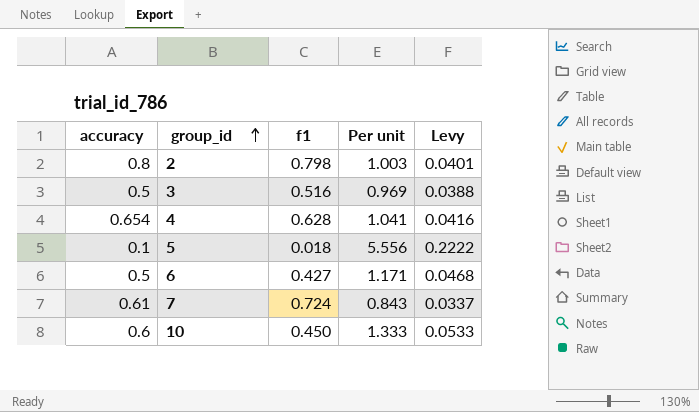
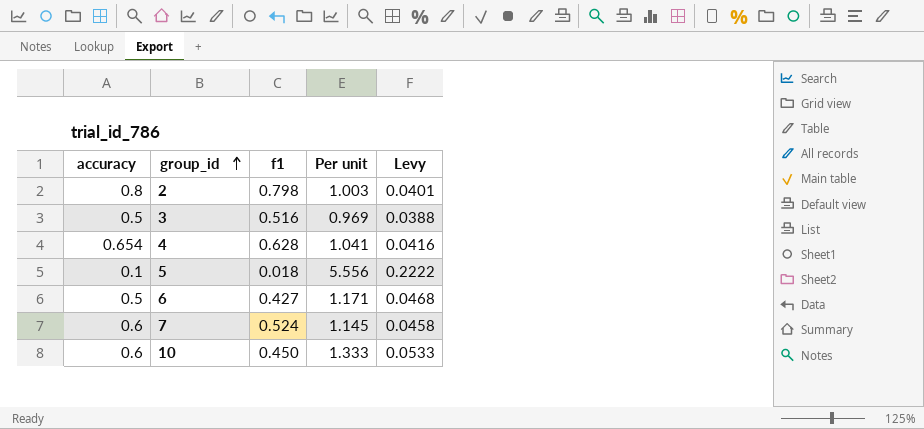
7 | accuracy: 0.61 -> 0.6
7 | f1: 0.724 -> 0.524
7 | Per unit: 0.843 -> 1.145
7 | Levy: 0.0337 -> 0.0458

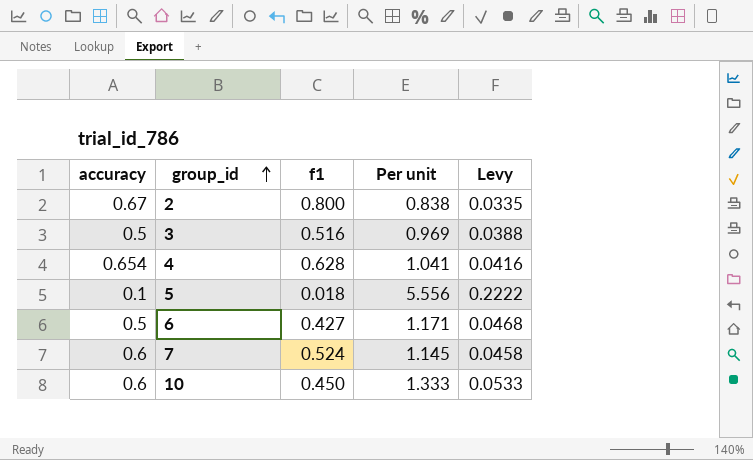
2 | accuracy: 0.8 -> 0.67
2 | f1: 0.798 -> 0.800
2 | Per unit: 1.003 -> 0.838
2 | Levy: 0.0401 -> 0.0335

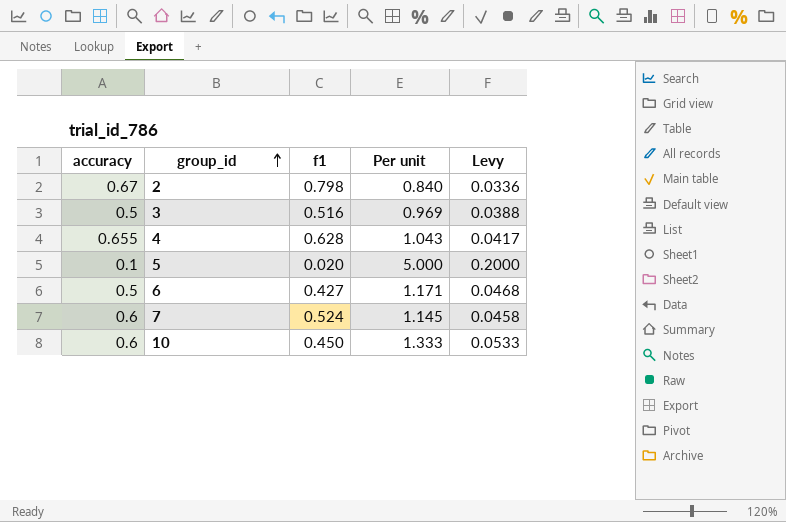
2 | f1: 0.800 -> 0.798
2 | Per unit: 0.838 -> 0.840
2 | Levy: 0.0335 -> 0.0336
4 | accuracy: 0.654 -> 0.655
4 | Per unit: 1.041 -> 1.043
4 | Levy: 0.0416 -> 0.0417
5 | f1: 0.018 -> 0.020
5 | Per unit: 5.556 -> 5.000
5 | Levy: 0.2222 -> 0.2000

